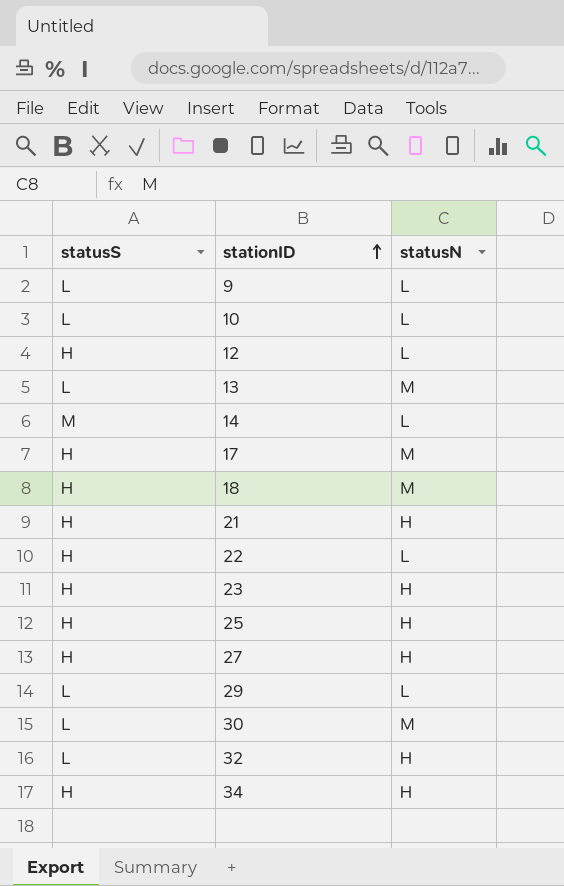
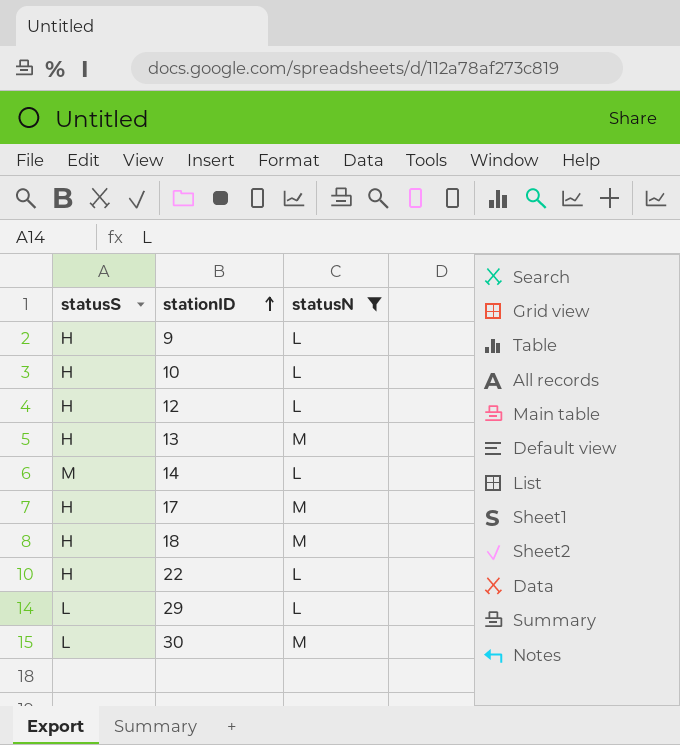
filter: none -> statusN != H
9 | statusS: L -> H
10 | statusS: L -> H
13 | statusS: L -> H

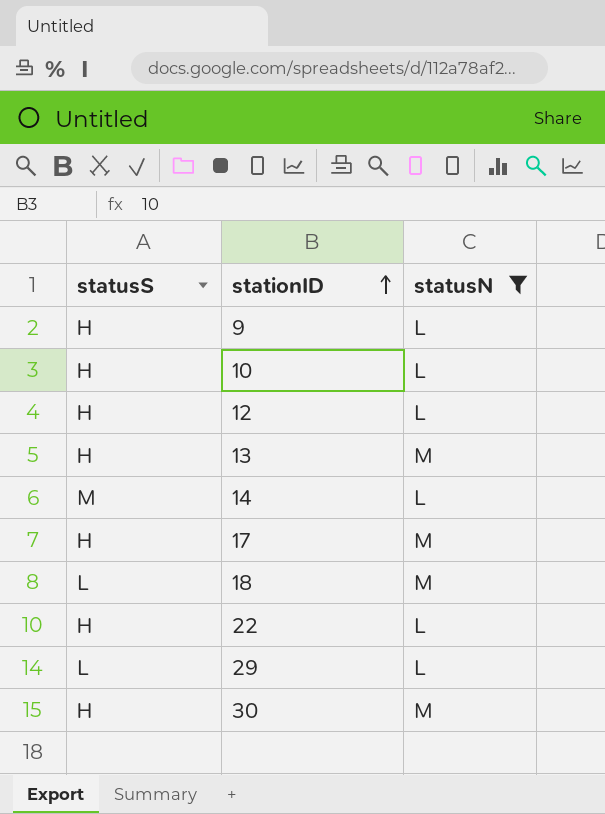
18 | statusS: H -> L
30 | statusS: L -> H

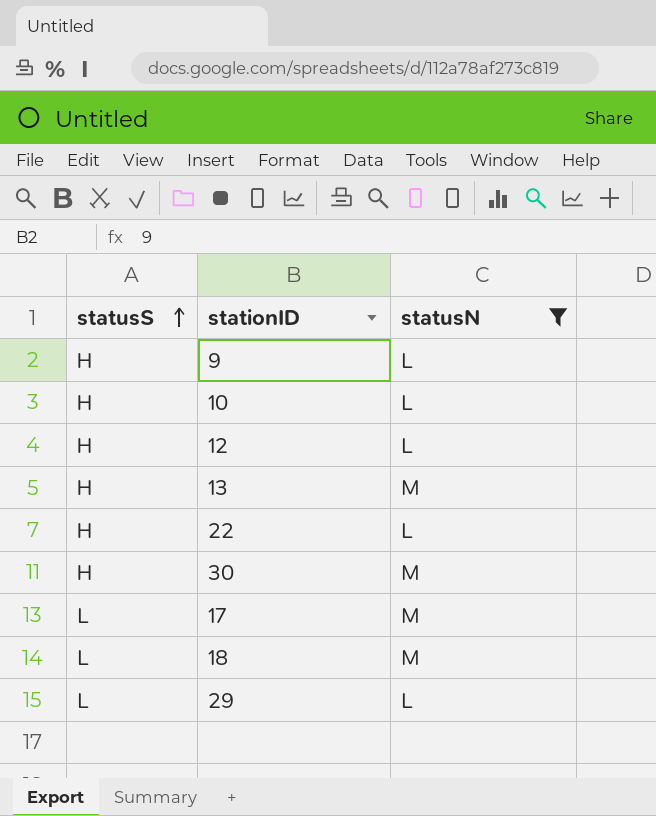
row order: stationID ascending -> statusS ascending
row 14: M | L -> none
17 | statusS: H -> L

